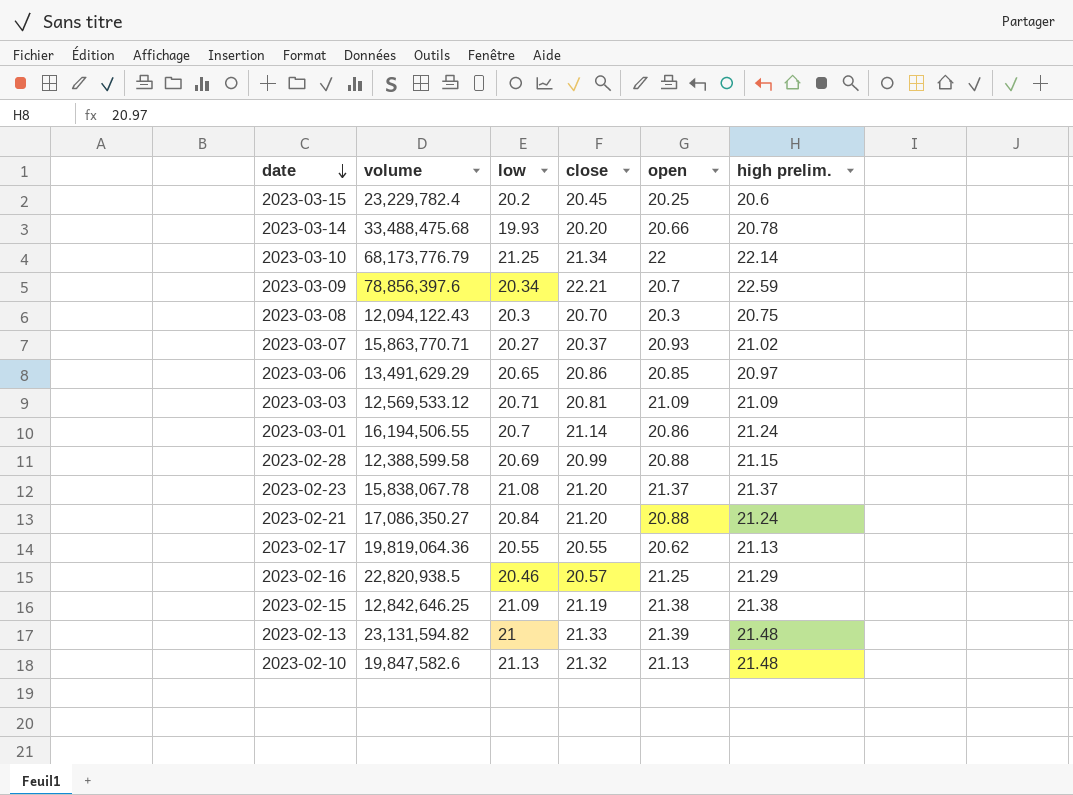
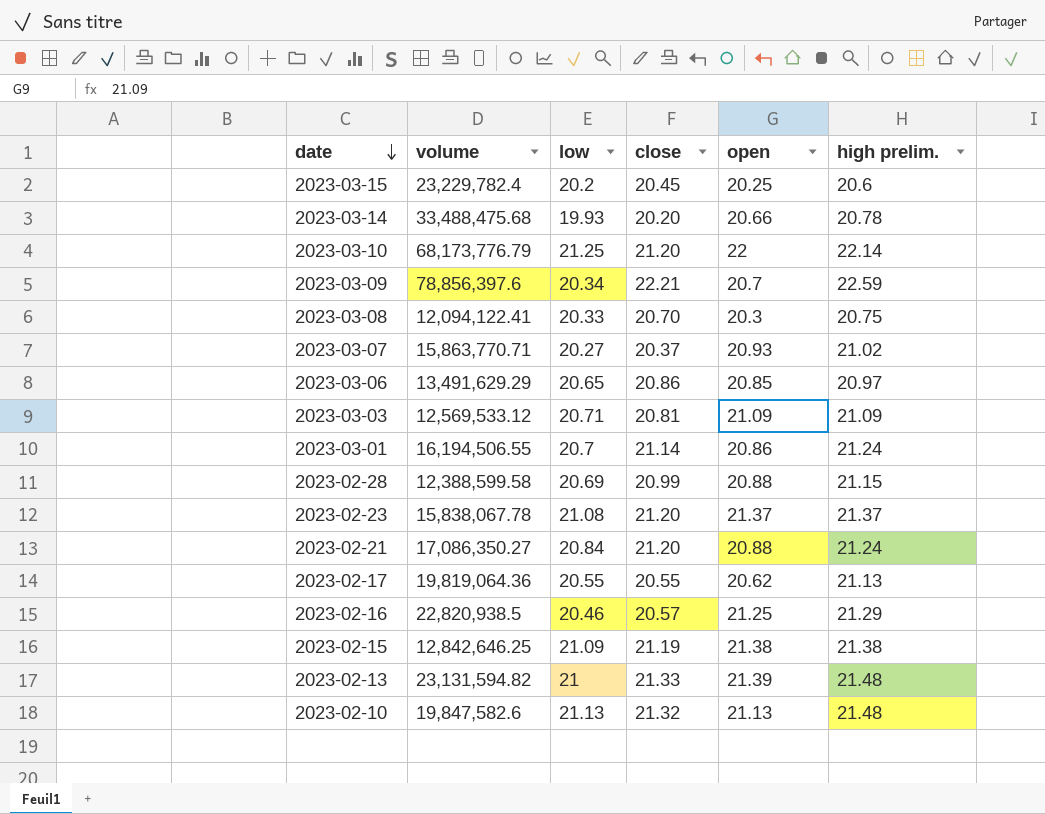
2023-03-10 | close: 21.34 -> 21.20
2023-03-08 | volume: 12,094,122.43 -> 12,094,122.41
2023-03-08 | low: 20.3 -> 20.33

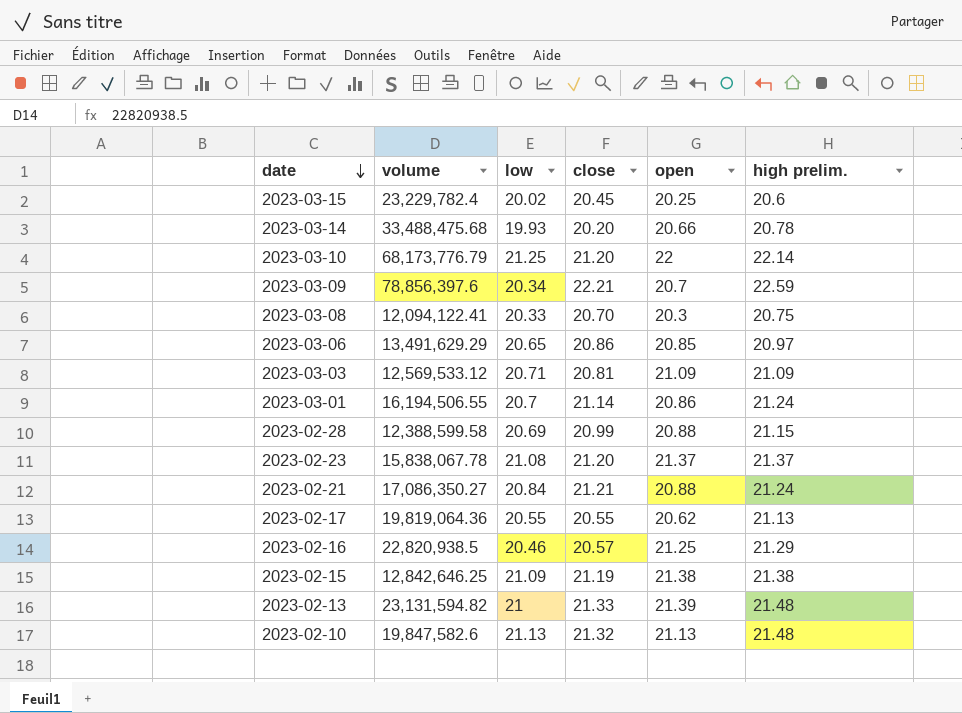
row 2023-03-07: 15,863,770.71 | 20.27 | 20.37 | 20.93 | 21.02 -> none
2023-03-15 | low: 20.2 -> 20.02
2023-02-21 | close: 21.20 -> 21.21

